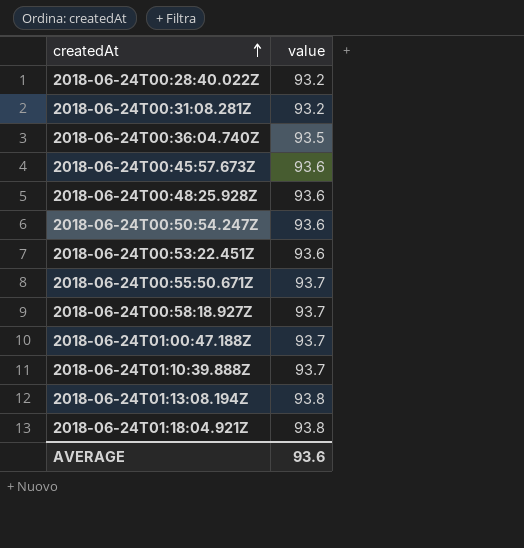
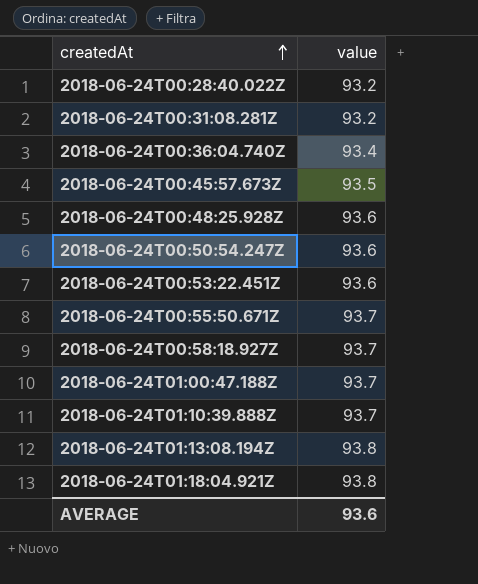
2018-06-24T00:36:04.740Z | value: 93.5 -> 93.4
2018-06-24T00:45:57.673Z | value: 93.6 -> 93.5

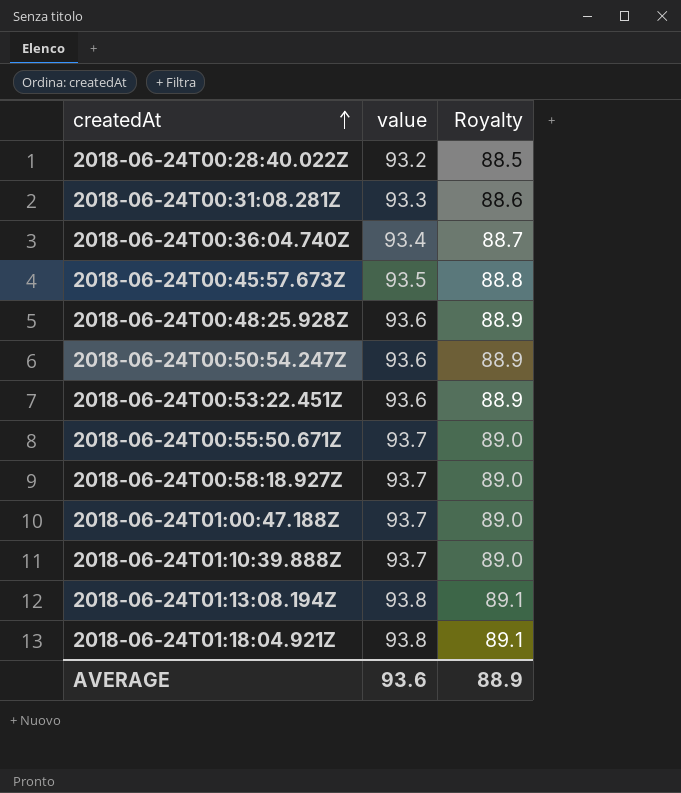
column Royalty | formula: none -> [value] * 0.95
2018-06-24T00:31:08.281Z | value: 93.2 -> 93.3

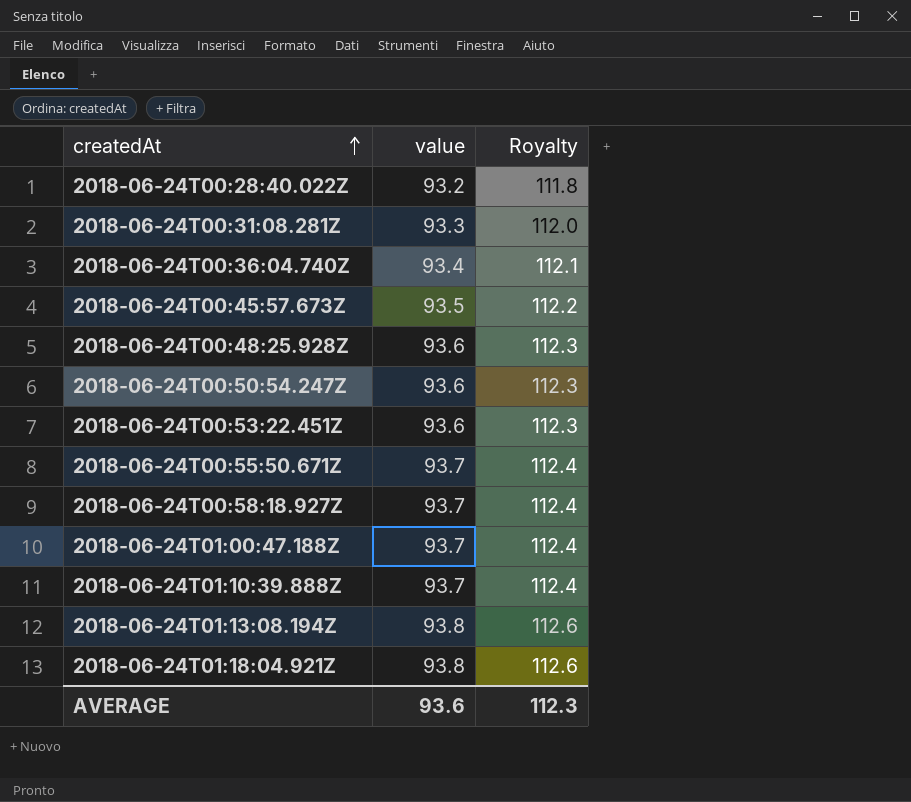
column Royalty | formula: [value] * 0.95 -> [value] * 1.2
AVERAGE | Royalty: 88.9 -> 112.3

